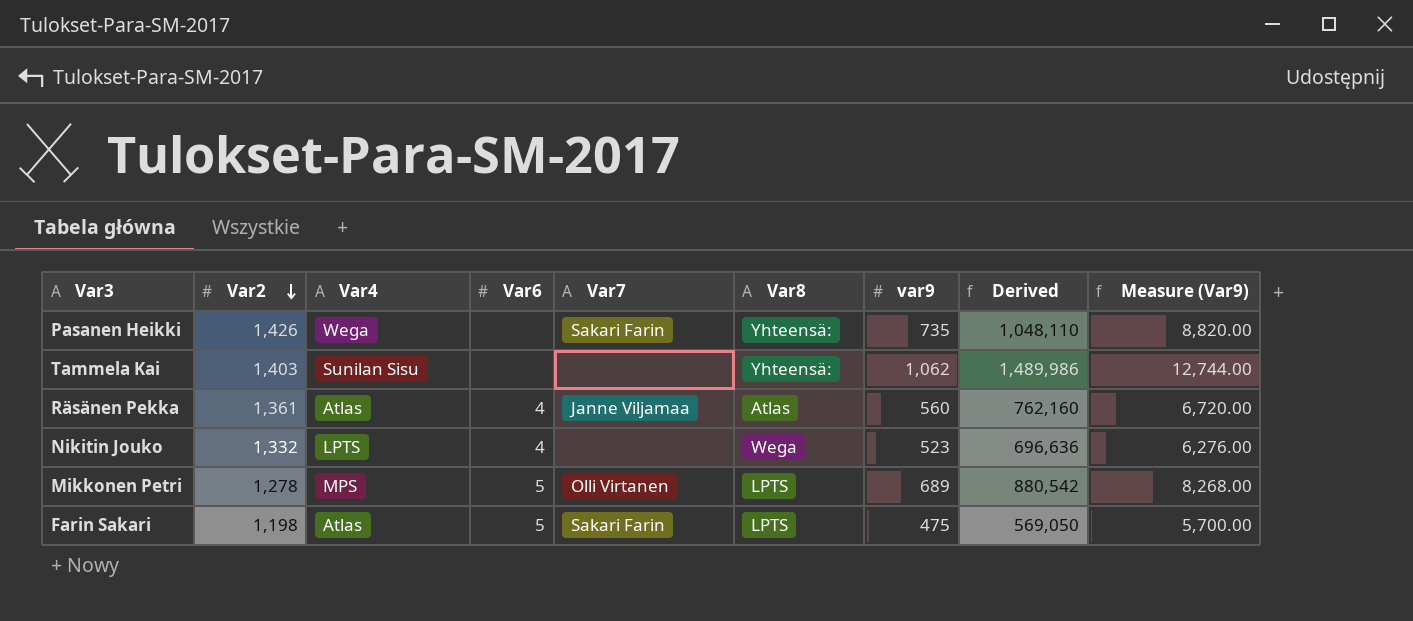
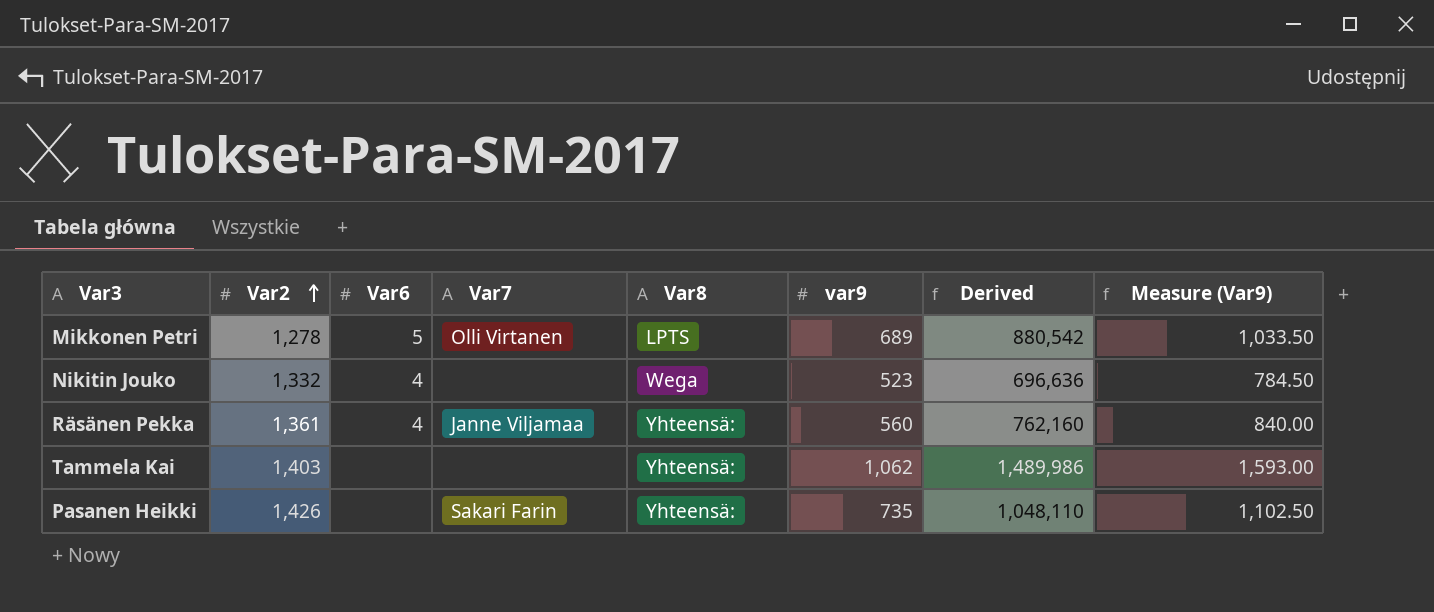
row order: Var2 descending -> Var2 ascending
column Var4 | position: 3 -> none
column Measure (Var9) | formula: [var9] * 12 -> [var9] * 1.5
row Farin Sakari: 1,198 | Atlas | 5 | Sakari Farin | LPTS | 475 | 569,050 | 5,700.00 -> none
Räsänen Pekka | Var8: Atlas -> Yhteensä:

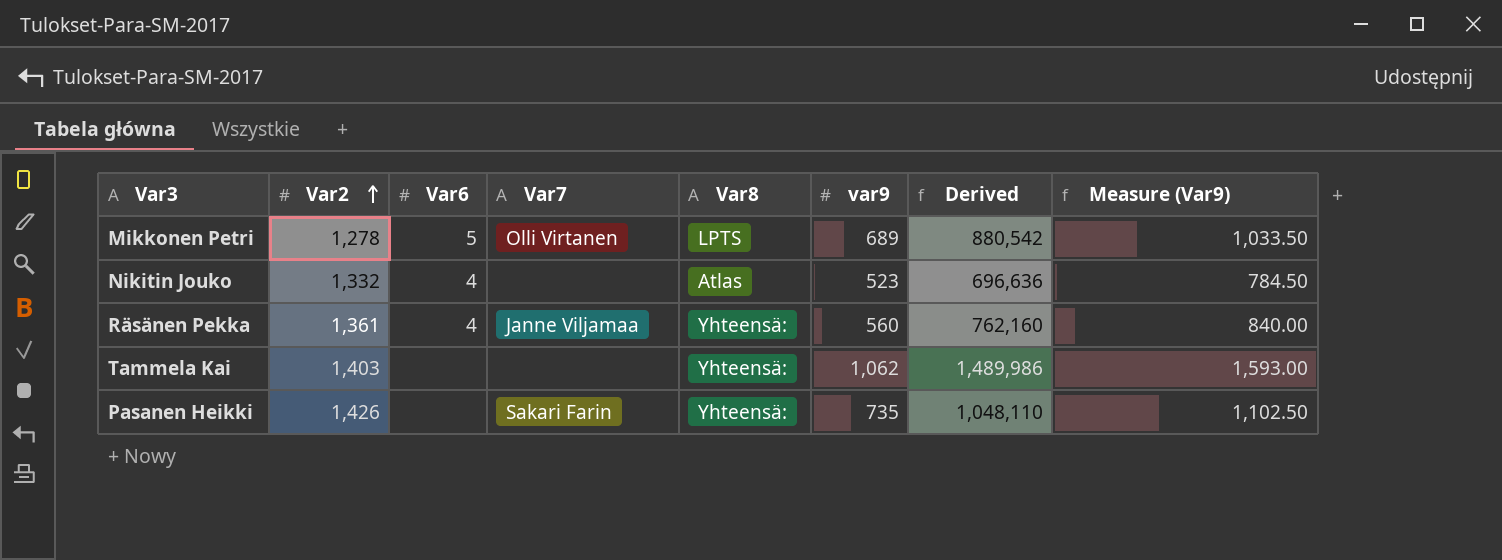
Nikitin Jouko | Var8: Wega -> Atlas

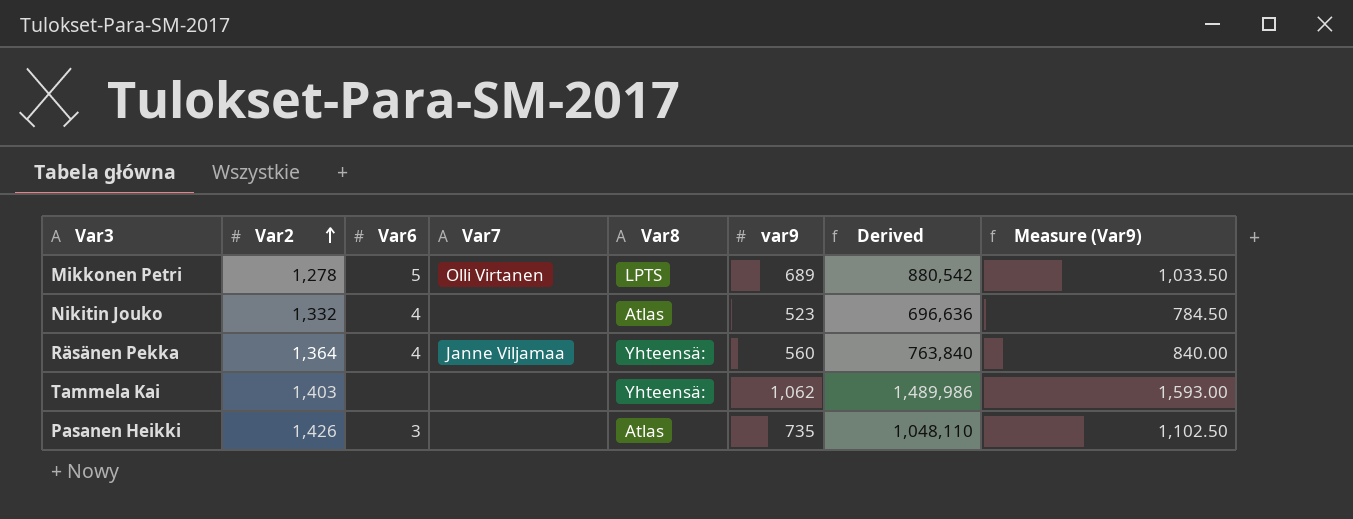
Räsänen Pekka | Var2: 1,361 -> 1,364
Räsänen Pekka | Derived: 762,160 -> 763,840
Pasanen Heikki | Var6: none -> 3
Pasanen Heikki | Var7: Sakari Farin -> none
Pasanen Heikki | Var8: Yhteensä: -> Atlas

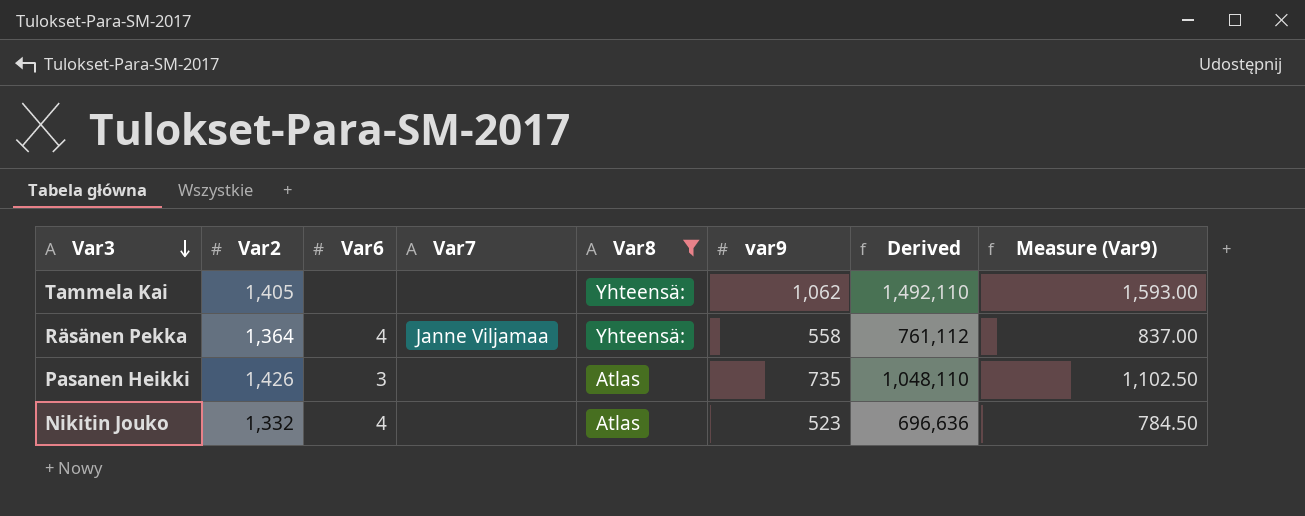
filter: none -> Var8 != LPTS
row order: Var2 ascending -> Var3 descending
Tammela Kai | Var2: 1,403 -> 1,405
Tammela Kai | Derived: 1,489,986 -> 1,492,110
Räsänen Pekka | var9: 560 -> 558
Räsänen Pekka | Derived: 763,840 -> 761,112
Räsänen Pekka | Measure (Var9): 840.00 -> 837.00

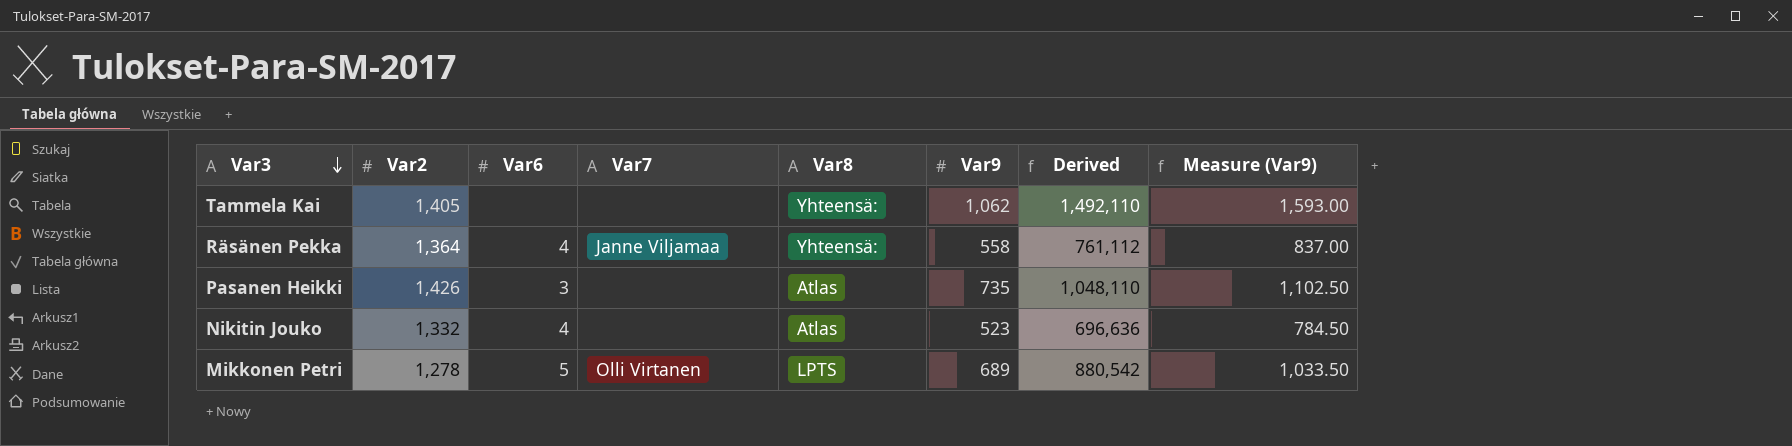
filter: Var8 != LPTS -> none
column name: var9 -> Var9

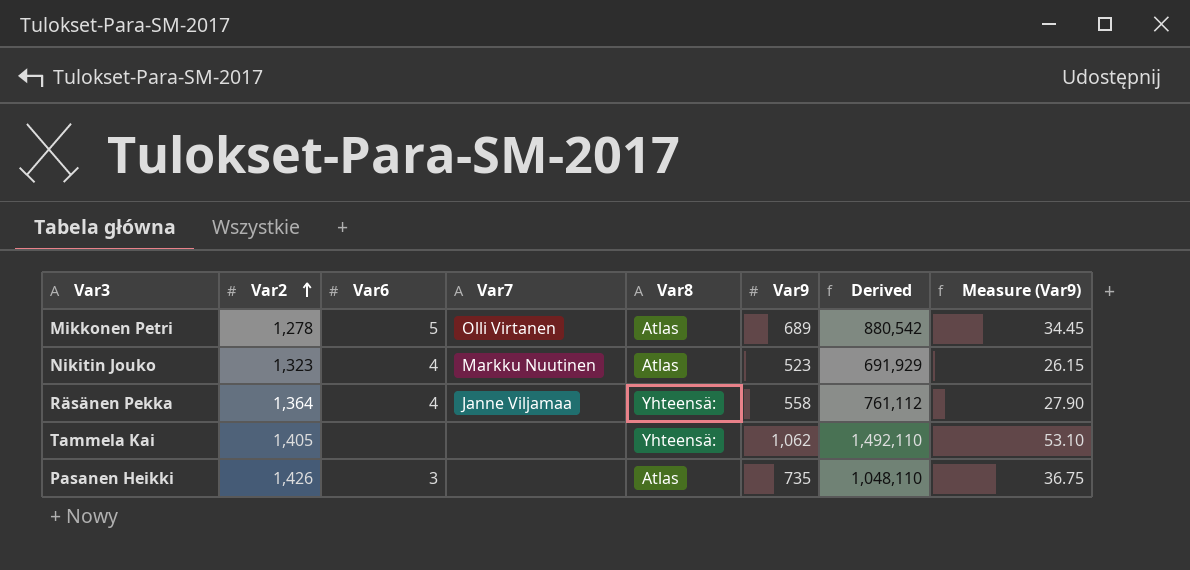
row order: Var3 descending -> Var2 ascending
column Measure (Var9) | formula: [Var9] * 1.5 -> [Var9] * 0.05
Mikkonen Petri | Var8: LPTS -> Atlas
Nikitin Jouko | Var2: 1,332 -> 1,323
Nikitin Jouko | Var7: none -> Markku Nuutinen
Nikitin Jouko | Derived: 696,636 -> 691,929

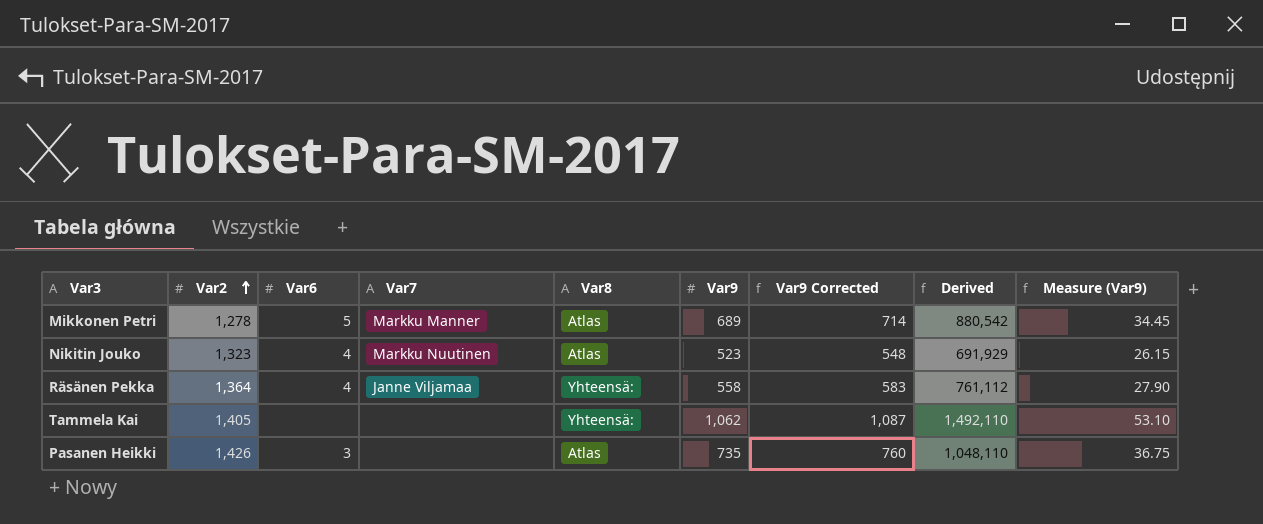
column Var9 Corrected | formula: none -> [Var9] + 25
Mikkonen Petri | Var7: Olli Virtanen -> Markku Manner

